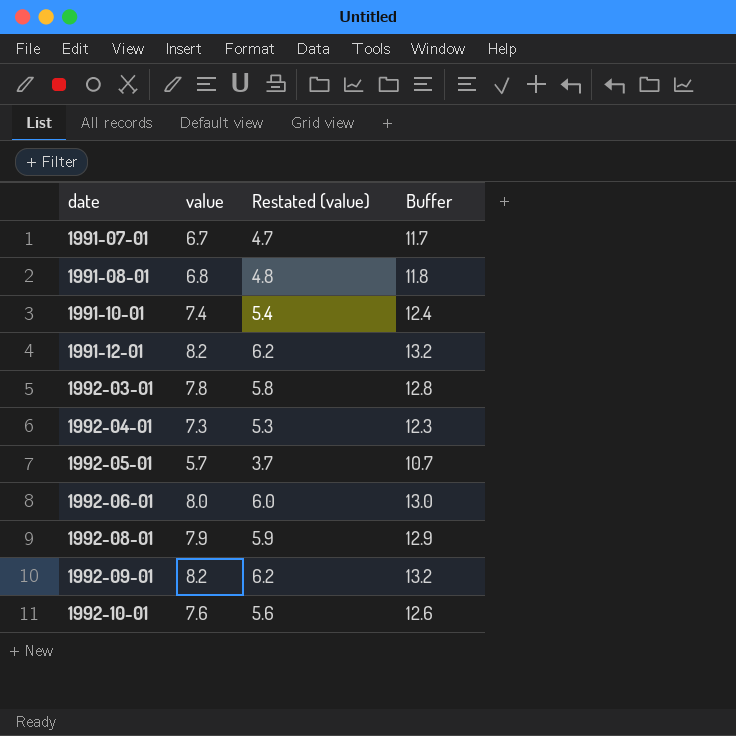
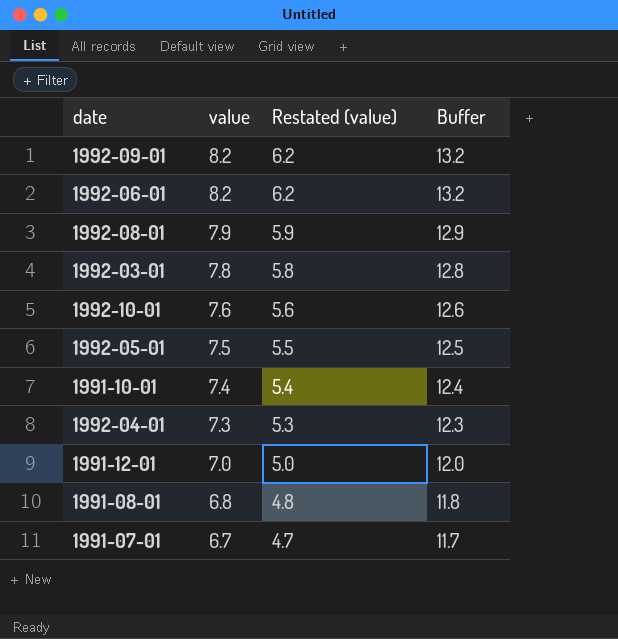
row order: date ascending -> value descending
1992-06-01 | value: 8.0 -> 8.2
1992-06-01 | Restated (value): 6.0 -> 6.2
1992-06-01 | Buffer: 13.0 -> 13.2
1992-05-01 | value: 5.7 -> 7.5
1992-05-01 | Restated (value): 3.7 -> 5.5
1992-05-01 | Buffer: 10.7 -> 12.5
1991-12-01 | value: 8.2 -> 7.0
1991-12-01 | Restated (value): 6.2 -> 5.0
1991-12-01 | Buffer: 13.2 -> 12.0

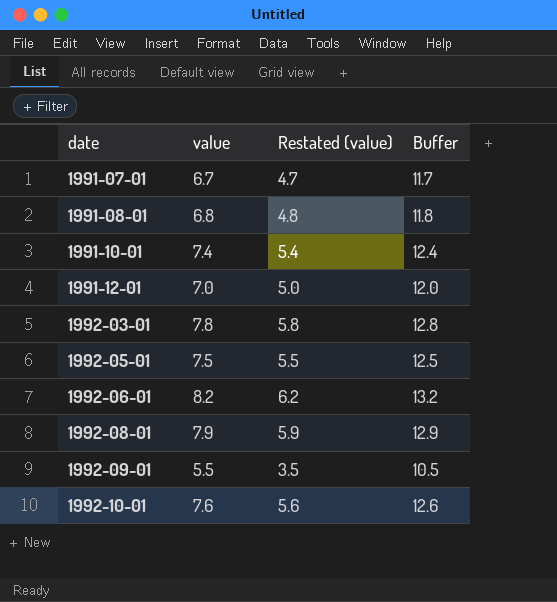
row order: value descending -> date ascending
row 1992-04-01: 7.3 | 5.3 | 12.3 -> none
1992-09-01 | value: 8.2 -> 5.5
1992-09-01 | Restated (value): 6.2 -> 3.5
1992-09-01 | Buffer: 13.2 -> 10.5

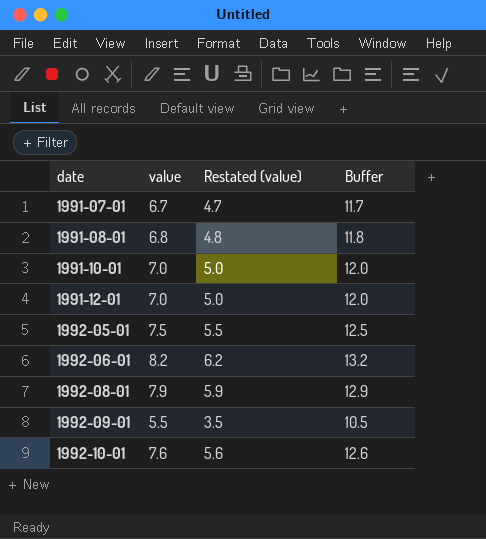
row 1992-03-01: 7.8 | 5.8 | 12.8 -> none
1991-10-01 | value: 7.4 -> 7.0
1991-10-01 | Restated (value): 5.4 -> 5.0
1991-10-01 | Buffer: 12.4 -> 12.0

